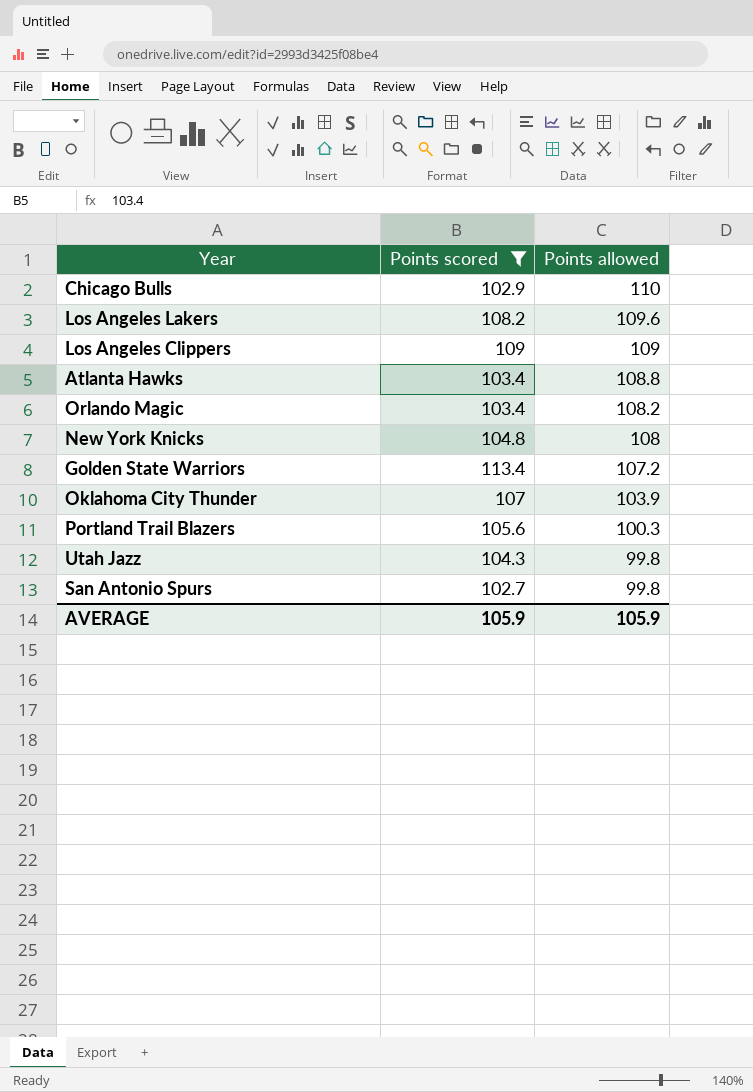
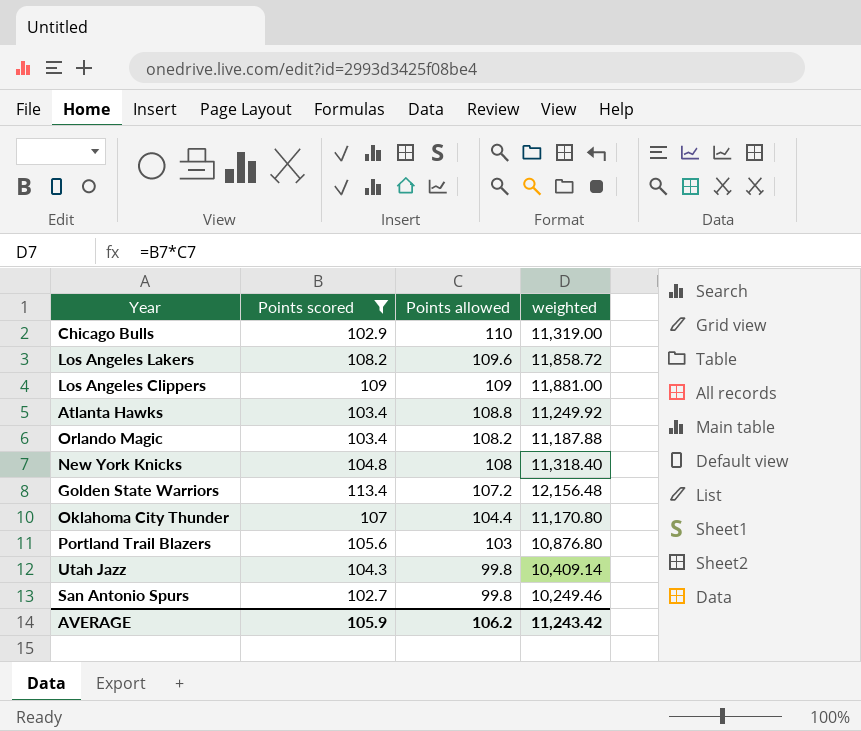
column weighted | formula: none -> [Points scored] * [Points allowed]
Oklahoma City Thunder | Points allowed: 103.9 -> 104.4
Portland Trail Blazers | Points allowed: 100.3 -> 103
AVERAGE | Points allowed: 105.9 -> 106.2

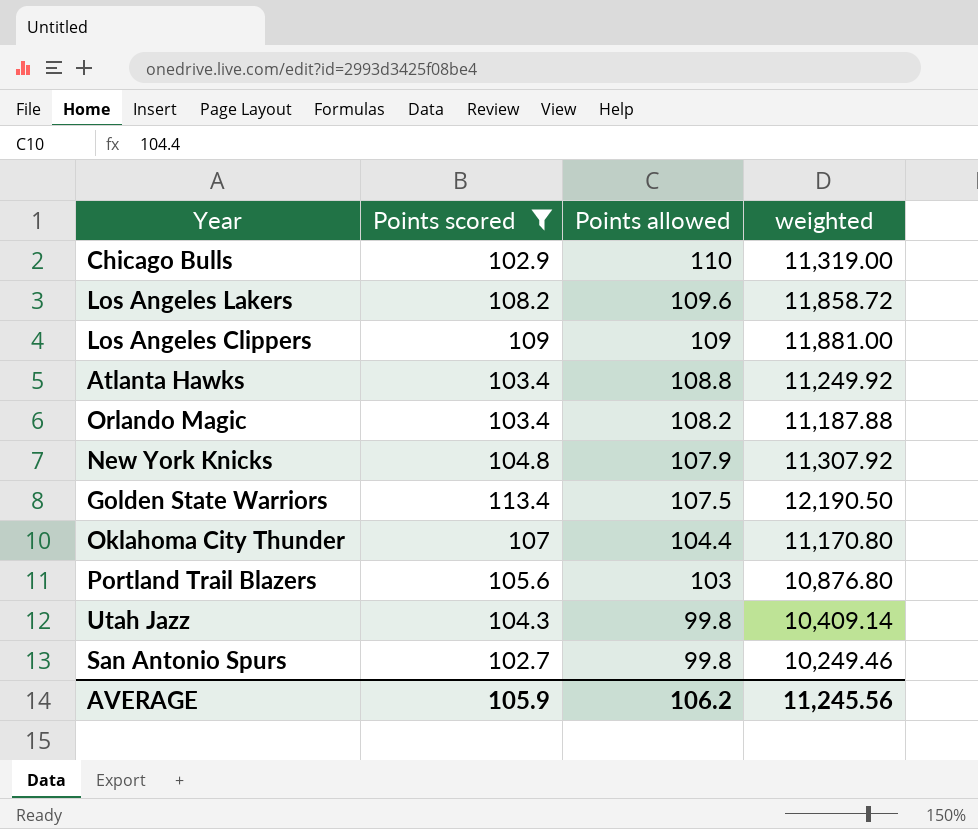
New York Knicks | Points allowed: 108 -> 107.9
New York Knicks | weighted: 11,318.40 -> 11,307.92
Golden State Warriors | Points allowed: 107.2 -> 107.5
Golden State Warriors | weighted: 12,156.48 -> 12,190.50
AVERAGE | weighted: 11,243.42 -> 11,245.56

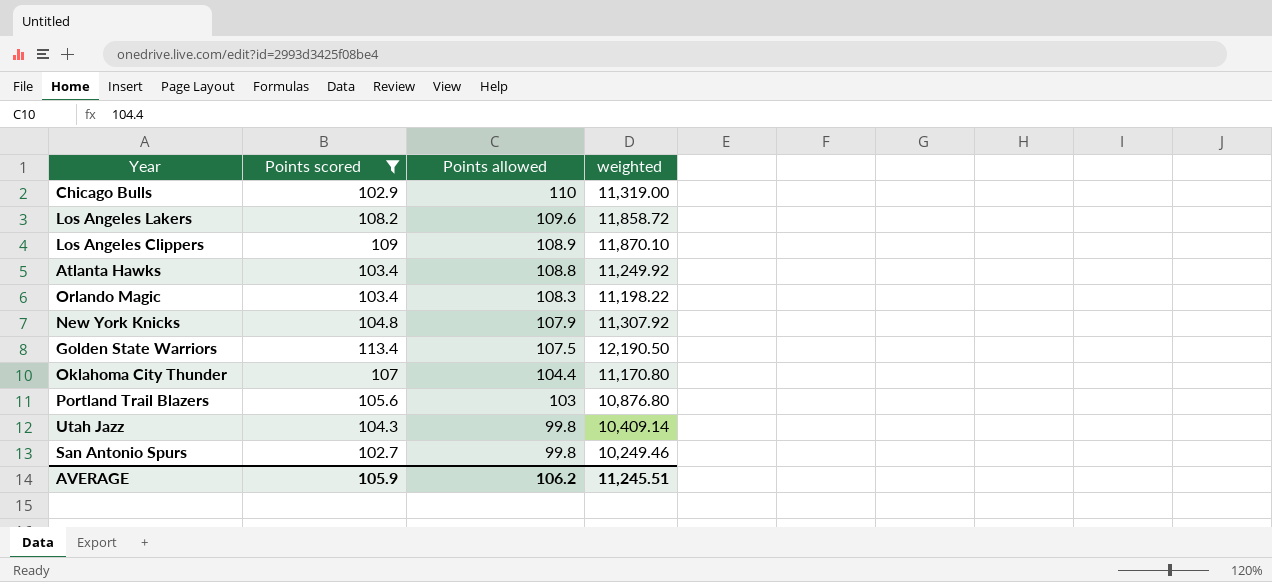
Los Angeles Clippers | Points allowed: 109 -> 108.9
Los Angeles Clippers | weighted: 11,881.00 -> 11,870.10
Orlando Magic | Points allowed: 108.2 -> 108.3
Orlando Magic | weighted: 11,187.88 -> 11,198.22
AVERAGE | weighted: 11,245.56 -> 11,245.51

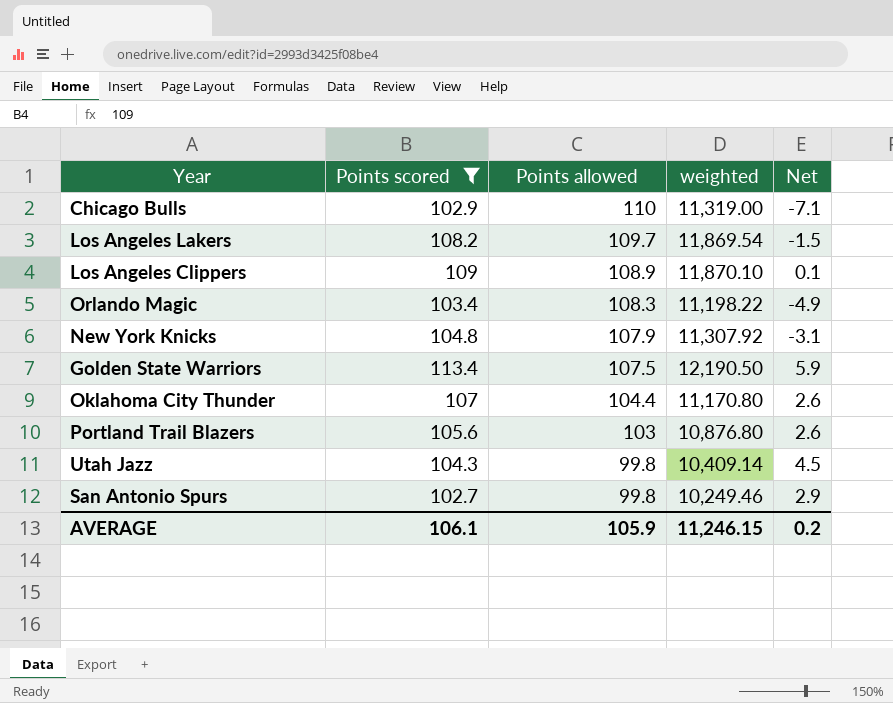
column Net | formula: none -> [Points scored] - [Points allowed]
row Atlanta Hawks: 103.4 | 108.8 | 11,249.92 -> none
Los Angeles Lakers | Points allowed: 109.6 -> 109.7
Los Angeles Lakers | weighted: 11,858.72 -> 11,869.54
AVERAGE | Points scored: 105.9 -> 106.1
AVERAGE | Points allowed: 106.2 -> 105.9
AVERAGE | weighted: 11,245.51 -> 11,246.15

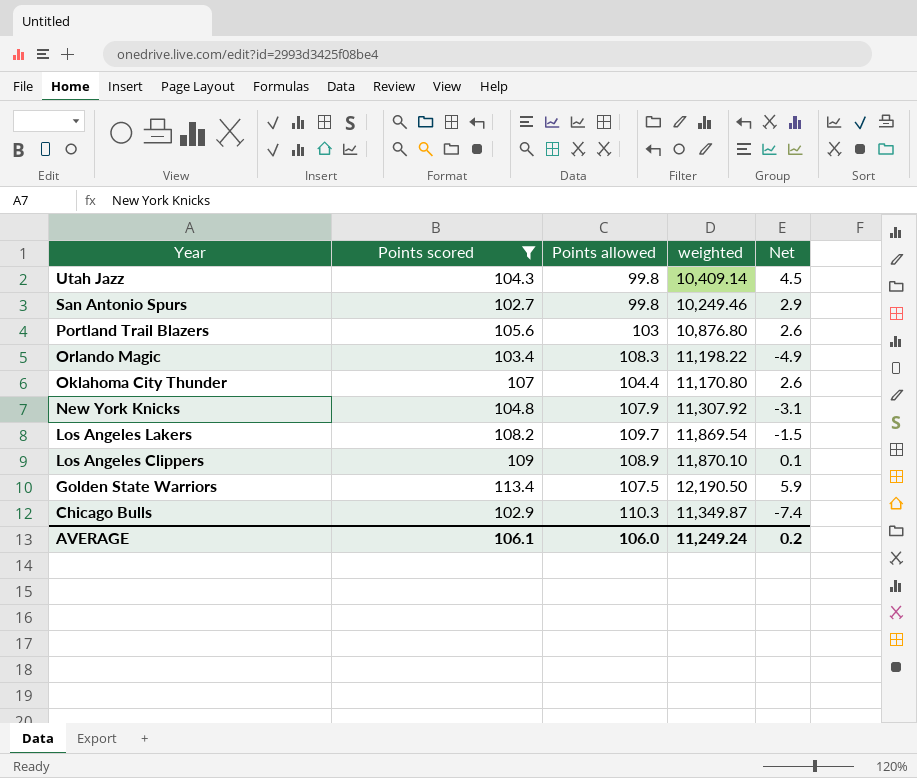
row order: Points allowed descending -> Year descending
Chicago Bulls | Points allowed: 110 -> 110.3
Chicago Bulls | weighted: 11,319.00 -> 11,349.87
Chicago Bulls | Net: -7.1 -> -7.4
AVERAGE | Points allowed: 105.9 -> 106.0
AVERAGE | weighted: 11,246.15 -> 11,249.24

